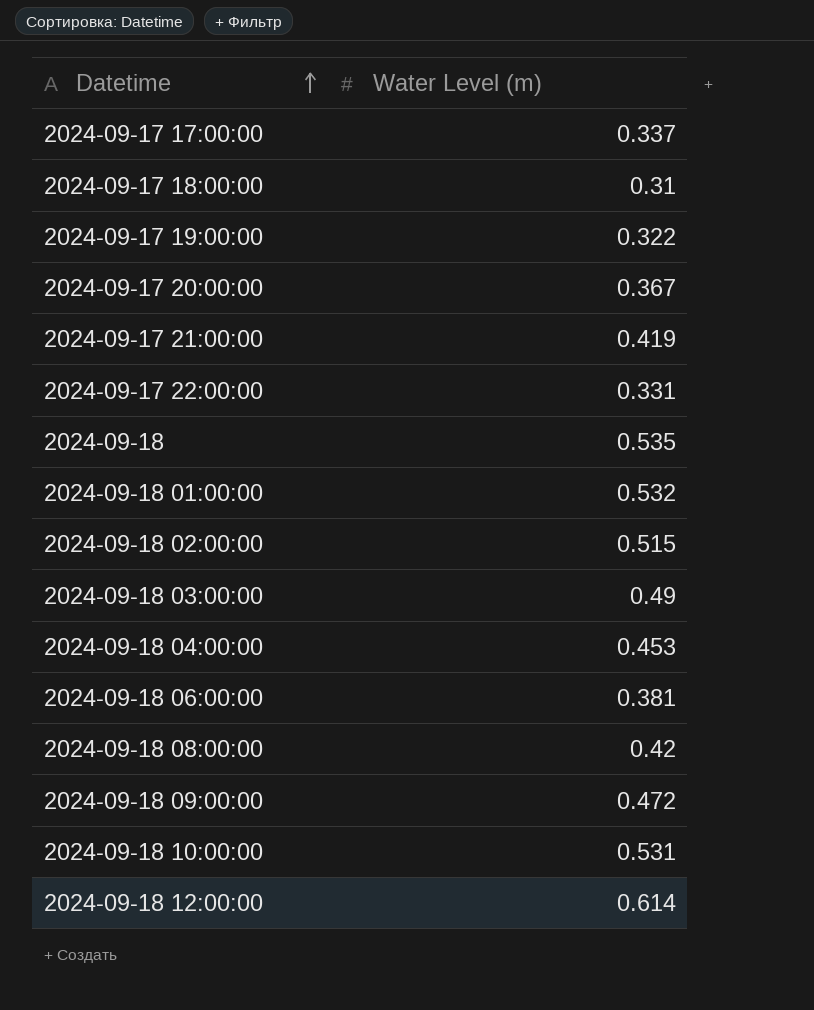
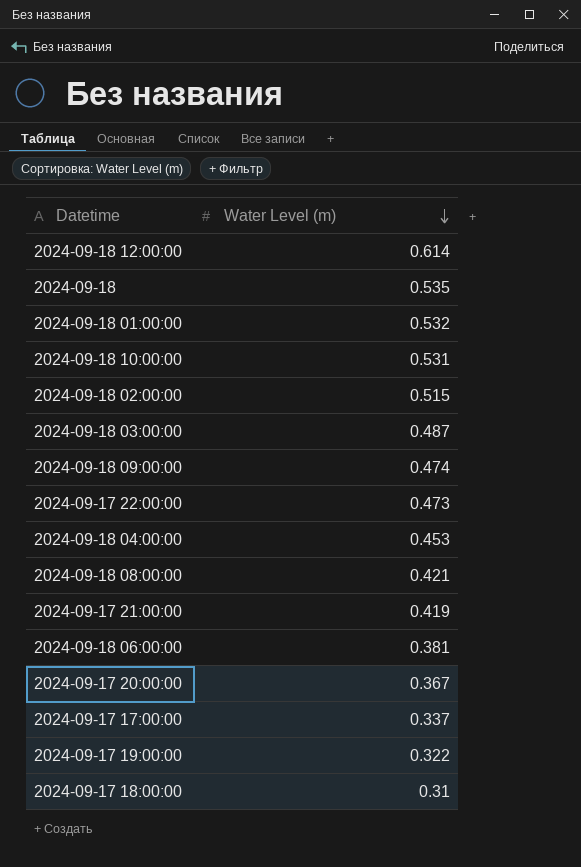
row order: Datetime ascending -> Water Level (m) descending
2024-09-18 03:00:00 | Water Level (m): 0.49 -> 0.487
2024-09-18 09:00:00 | Water Level (m): 0.472 -> 0.474
2024-09-17 22:00:00 | Water Level (m): 0.331 -> 0.473
2024-09-18 08:00:00 | Water Level (m): 0.42 -> 0.421

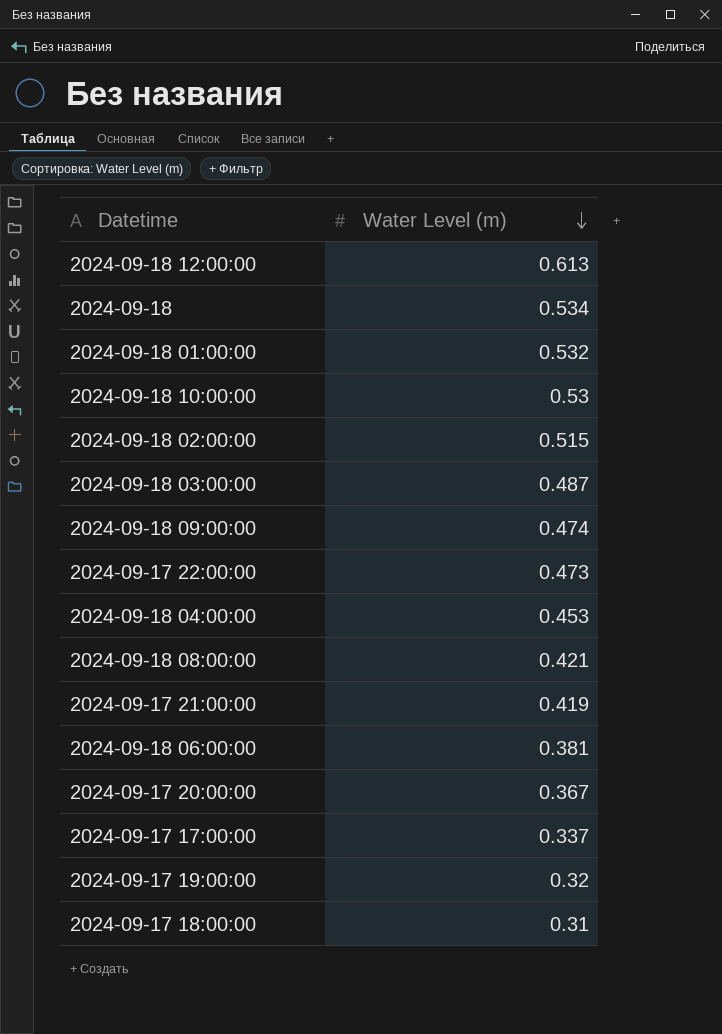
2024-09-18 12:00:00 | Water Level (m): 0.614 -> 0.613
2024-09-18 | Water Level (m): 0.535 -> 0.534
2024-09-18 10:00:00 | Water Level (m): 0.531 -> 0.53
2024-09-17 19:00:00 | Water Level (m): 0.322 -> 0.32

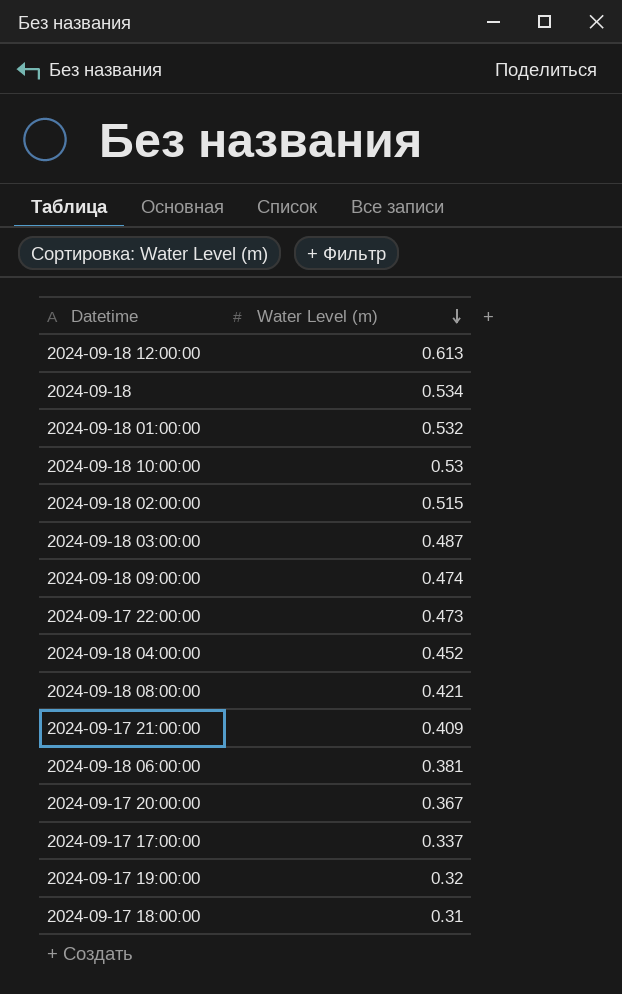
2024-09-18 04:00:00 | Water Level (m): 0.453 -> 0.452
2024-09-17 21:00:00 | Water Level (m): 0.419 -> 0.409

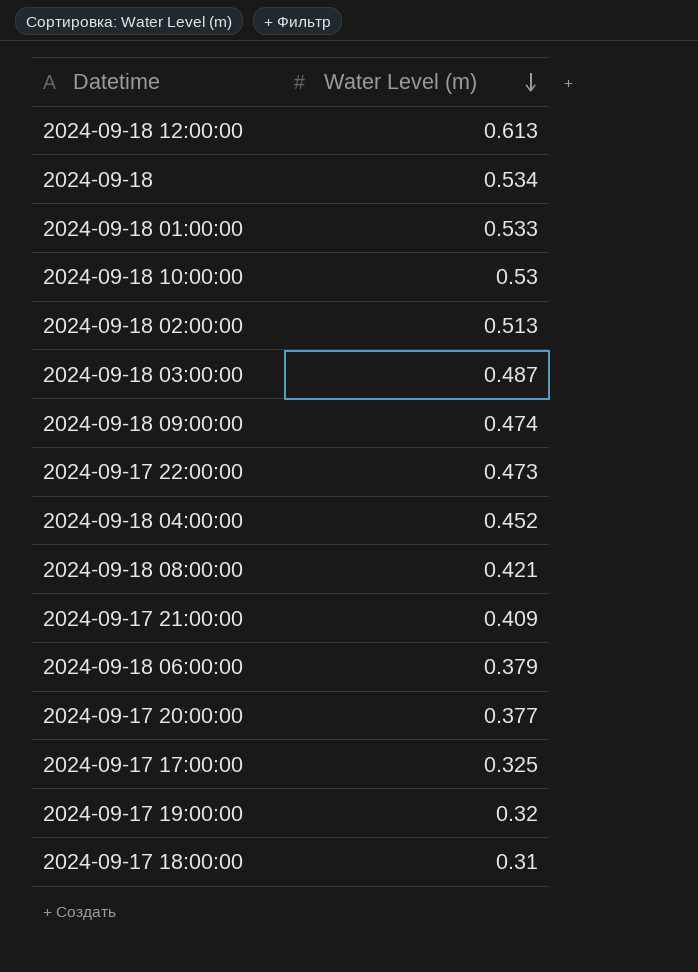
2024-09-18 01:00:00 | Water Level (m): 0.532 -> 0.533
2024-09-18 02:00:00 | Water Level (m): 0.515 -> 0.513
2024-09-18 06:00:00 | Water Level (m): 0.381 -> 0.379
2024-09-17 20:00:00 | Water Level (m): 0.367 -> 0.377
2024-09-17 17:00:00 | Water Level (m): 0.337 -> 0.325

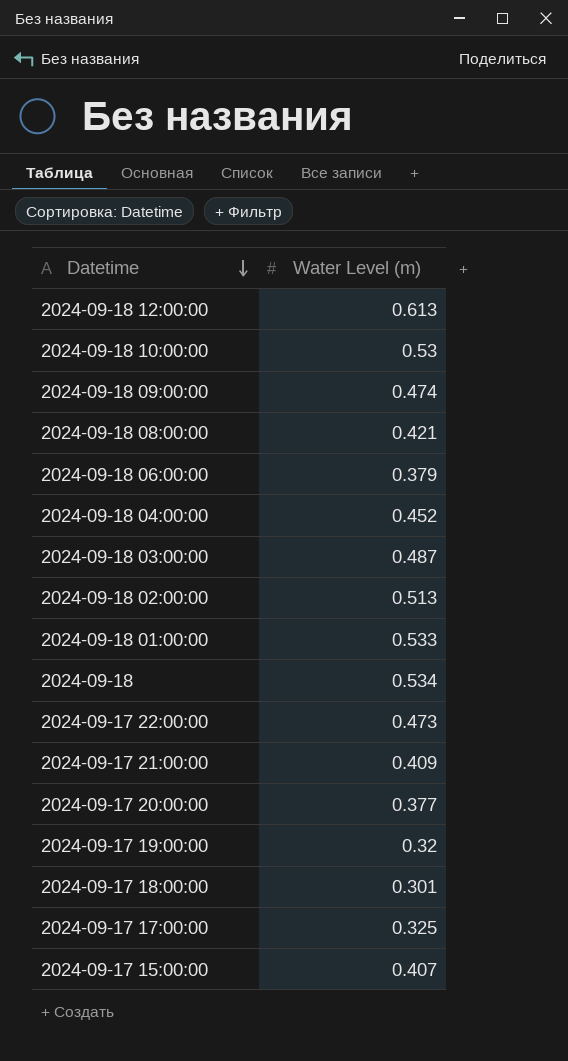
row order: Water Level (m) descending -> Datetime descending
2024-09-17 18:00:00 | Water Level (m): 0.31 -> 0.301
row 2024-09-17 15:00:00: none -> 0.407

